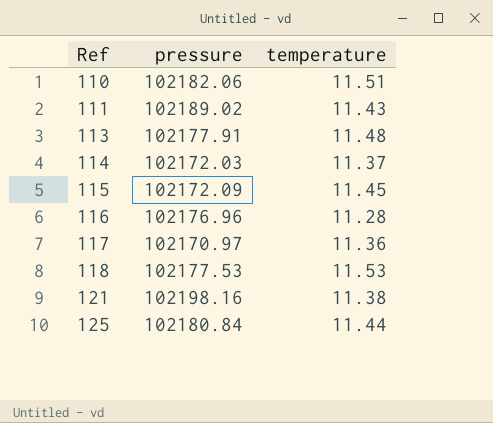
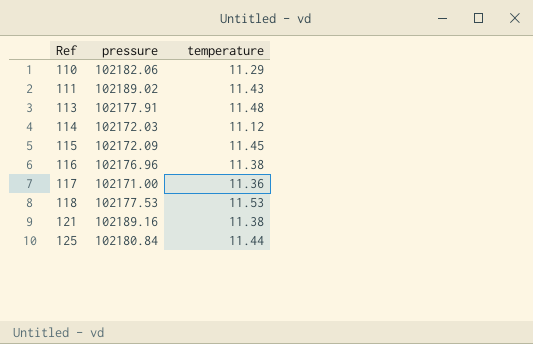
110 | temperature: 11.51 -> 11.29
114 | temperature: 11.37 -> 11.12
116 | temperature: 11.28 -> 11.38
117 | pressure: 102170.97 -> 102171.00
121 | pressure: 102198.16 -> 102189.16

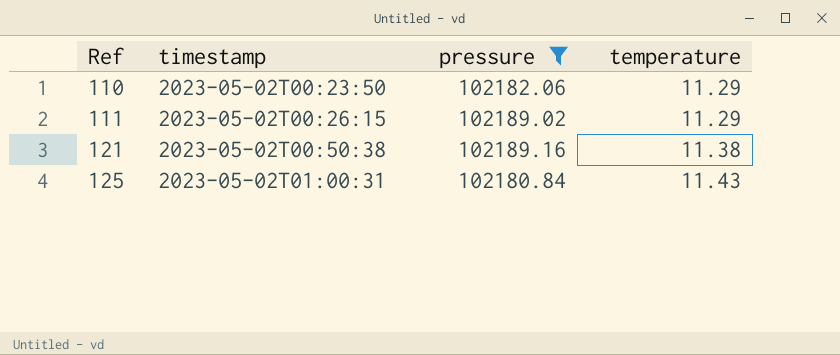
filter: none -> pressure >= 102180.84
column timestamp | position: none -> 2
111 | temperature: 11.43 -> 11.29
125 | temperature: 11.44 -> 11.43

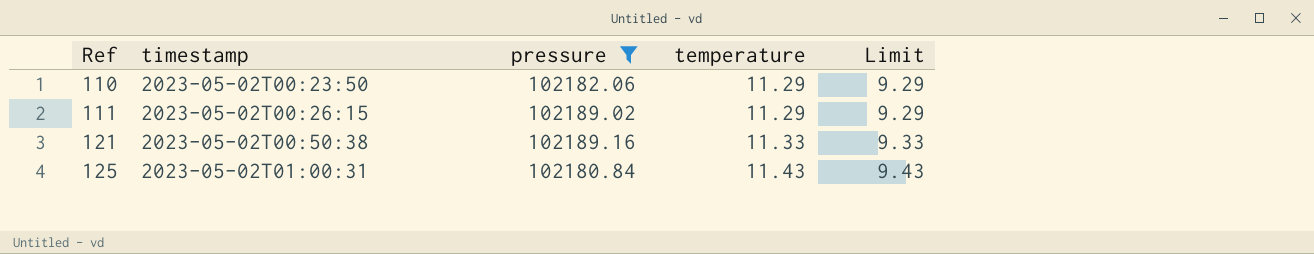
column Limit | formula: none -> [temperature] - 2
121 | temperature: 11.38 -> 11.33

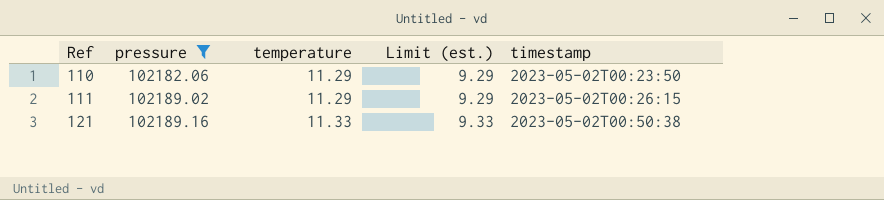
column name: Limit -> Limit (est.)
column timestamp | position: 2 -> 5
row 125: 2023-05-02T01:00:31 | 102180.84 | 11.43 | 9.43 -> none

